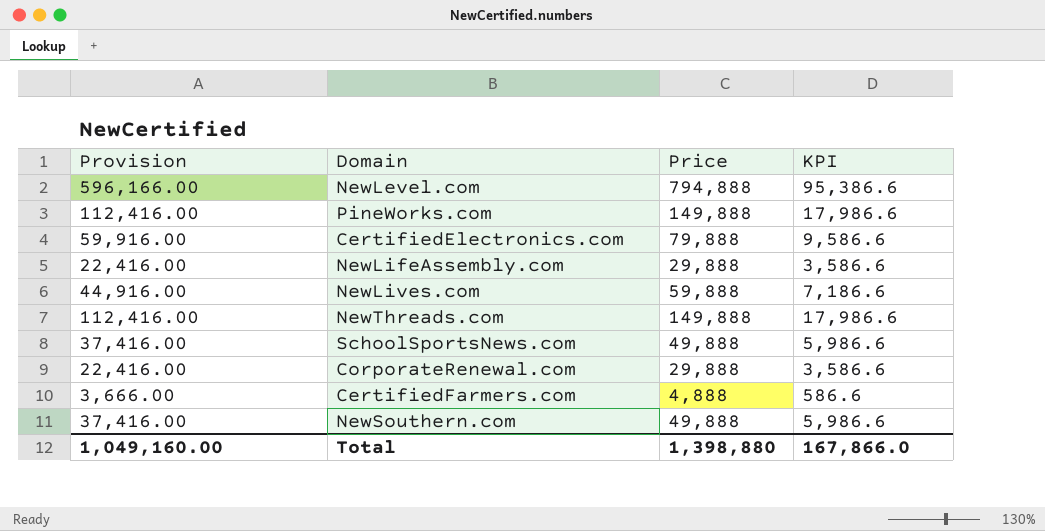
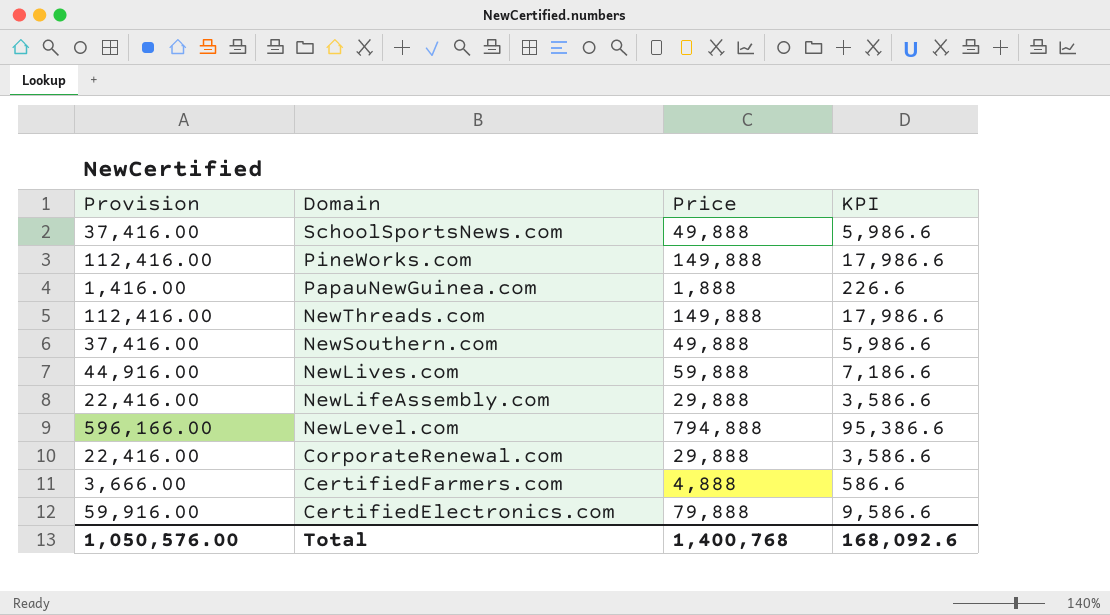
row order: none -> Domain descending
row PapauNewGuinea.com: none -> 1,416.00 | 1,888 | 226.6
Total | Provision: 1,049,160.00 -> 1,050,576.00
Total | Price: 1,398,880 -> 1,400,768
Total | KPI: 167,866.0 -> 168,092.6

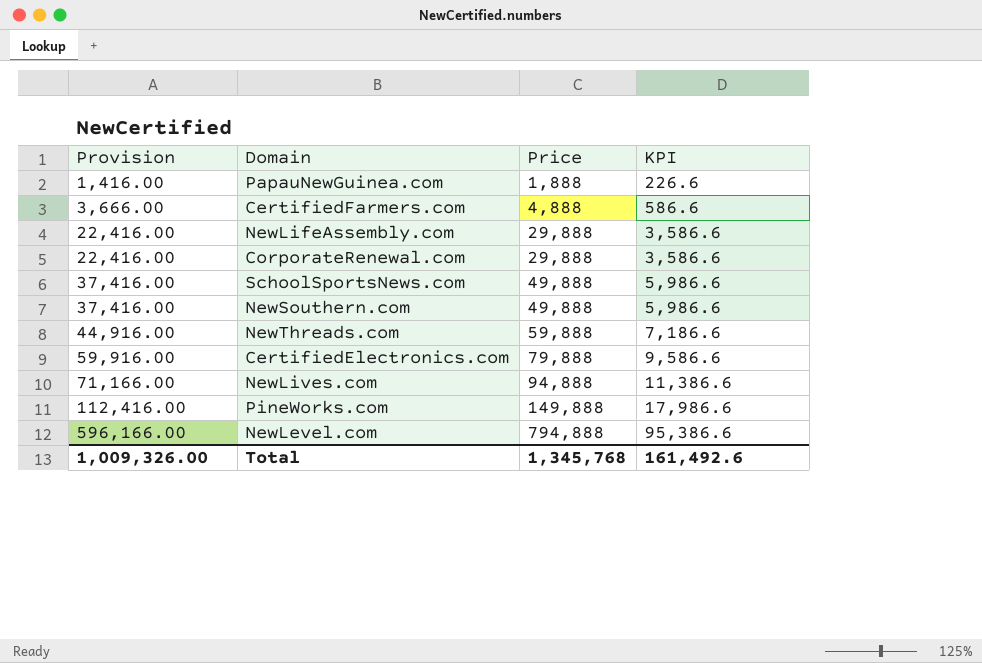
row order: Domain descending -> Provision ascending
NewThreads.com | Provision: 112,416.00 -> 44,916.00
NewThreads.com | Price: 149,888 -> 59,888
NewThreads.com | KPI: 17,986.6 -> 7,186.6
NewLives.com | Provision: 44,916.00 -> 71,166.00
NewLives.com | Price: 59,888 -> 94,888
NewLives.com | KPI: 7,186.6 -> 11,386.6
Total | Provision: 1,050,576.00 -> 1,009,326.00
Total | Price: 1,400,768 -> 1,345,768
Total | KPI: 168,092.6 -> 161,492.6

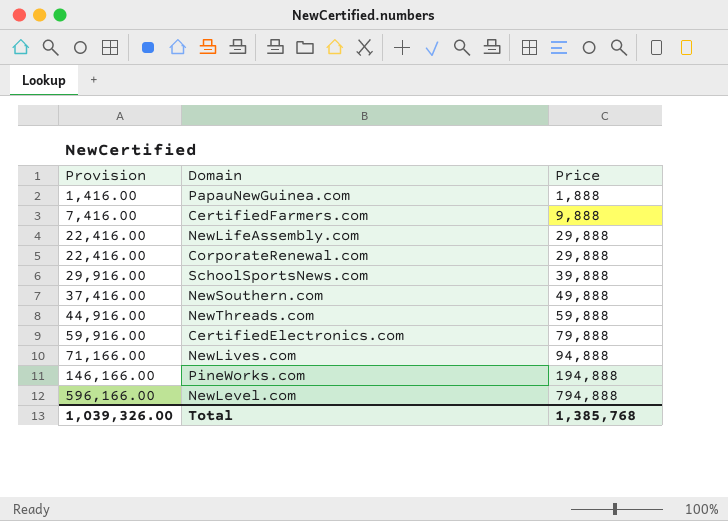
column KPI | formula: [Price] * 0.12 -> none
CertifiedFarmers.com | Provision: 3,666.00 -> 7,416.00
CertifiedFarmers.com | Price: 4,888 -> 9,888
SchoolSportsNews.com | Provision: 37,416.00 -> 29,916.00
SchoolSportsNews.com | Price: 49,888 -> 39,888
PineWorks.com | Provision: 112,416.00 -> 146,166.00
PineWorks.com | Price: 149,888 -> 194,888
Total | Provision: 1,009,326.00 -> 1,039,326.00
Total | Price: 1,345,768 -> 1,385,768

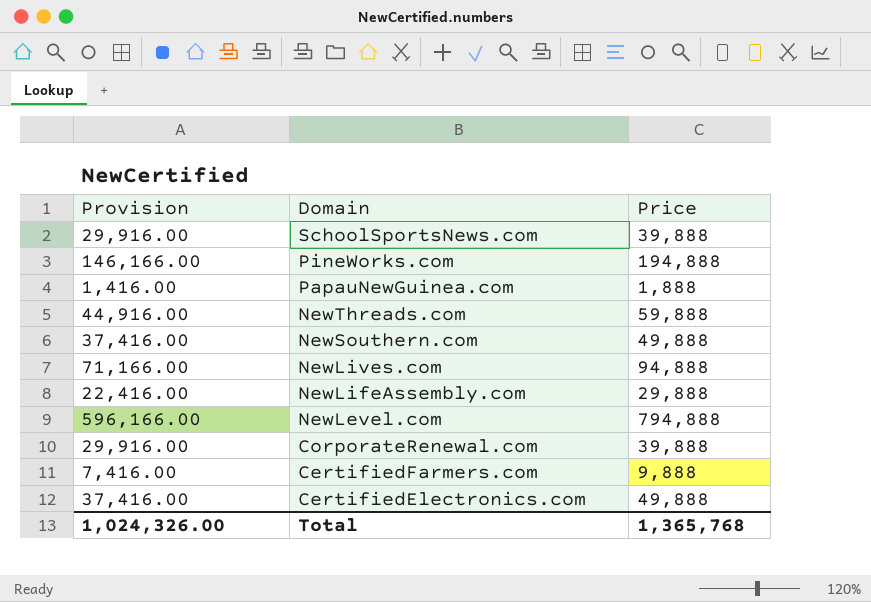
row order: Provision ascending -> Domain descending
CorporateRenewal.com | Provision: 22,416.00 -> 29,916.00
CorporateRenewal.com | Price: 29,888 -> 39,888
CertifiedElectronics.com | Provision: 59,916.00 -> 37,416.00
CertifiedElectronics.com | Price: 79,888 -> 49,888
Total | Provision: 1,039,326.00 -> 1,024,326.00
Total | Price: 1,385,768 -> 1,365,768

